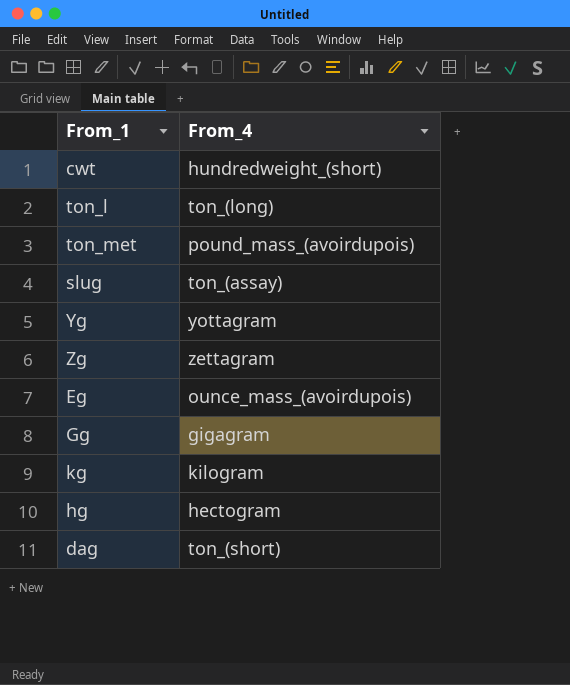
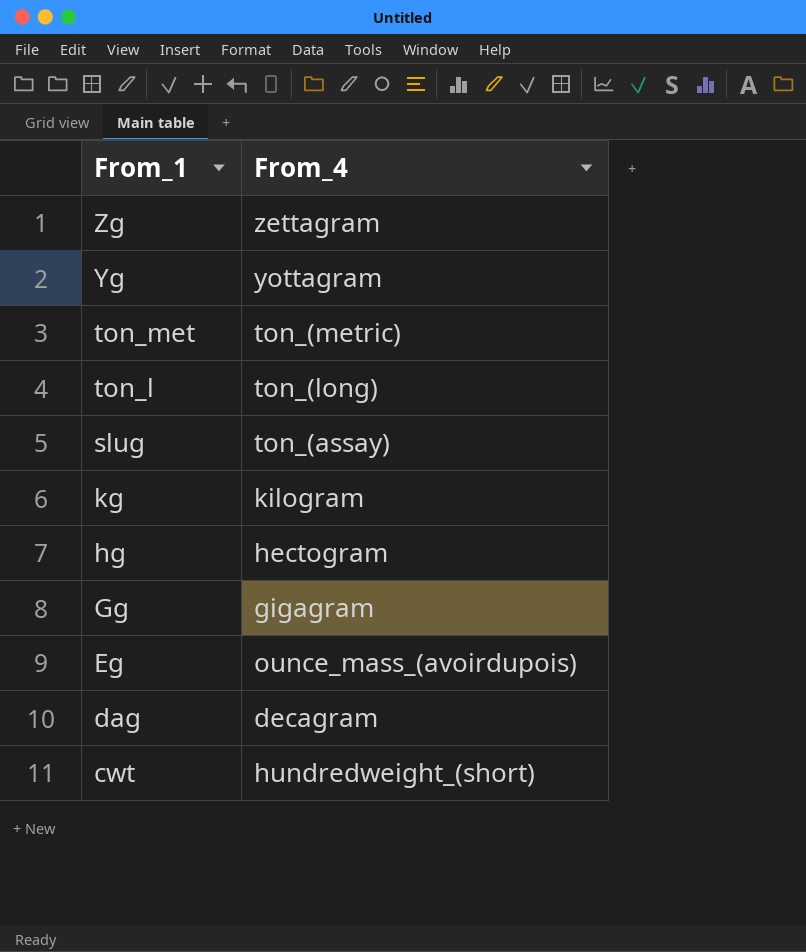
row order: none -> From_1 descending
ton_met | From_4: pound_mass_(avoirdupois) -> ton_(metric)
dag | From_4: ton_(short) -> decagram

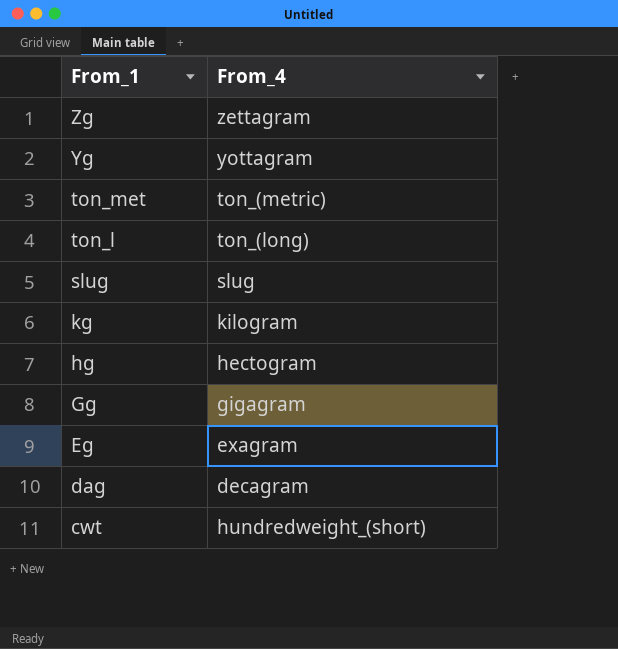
slug | From_4: ton_(assay) -> slug
Eg | From_4: ounce_mass_(avoirdupois) -> exagram

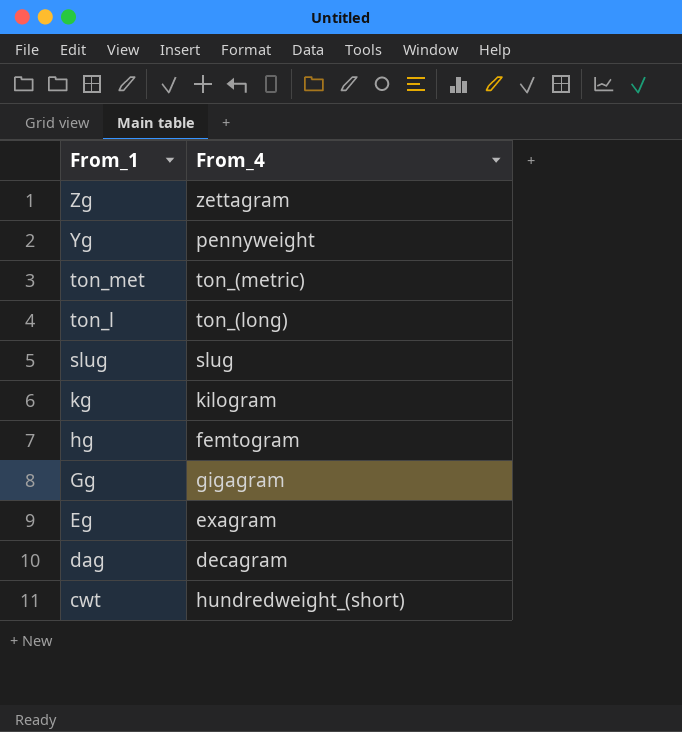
Yg | From_4: yottagram -> pennyweight
hg | From_4: hectogram -> femtogram

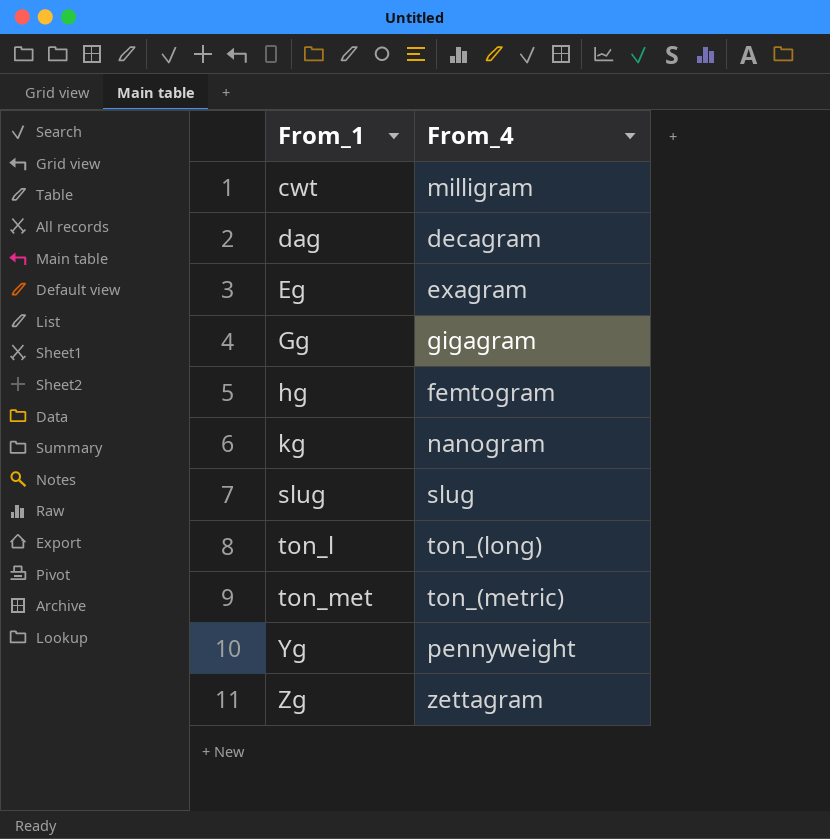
row order: From_1 descending -> From_1 ascending
cwt | From_4: hundredweight_(short) -> milligram
kg | From_4: kilogram -> nanogram

